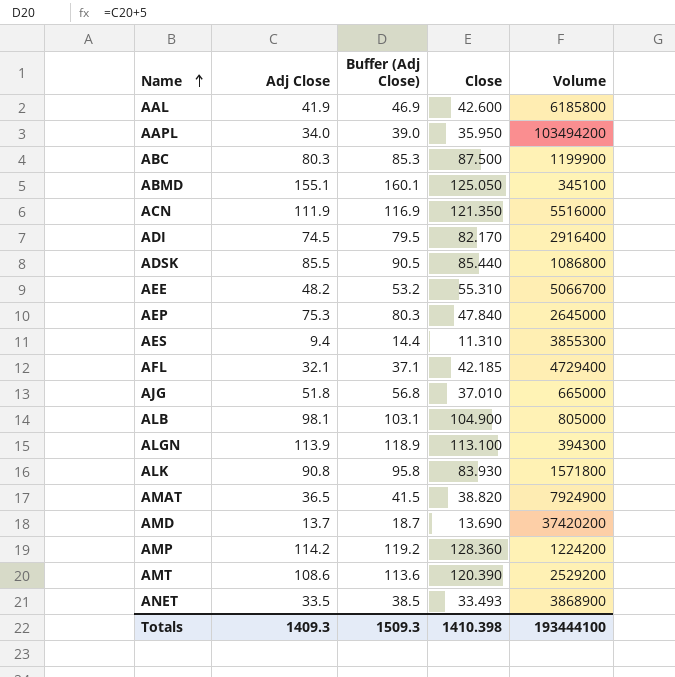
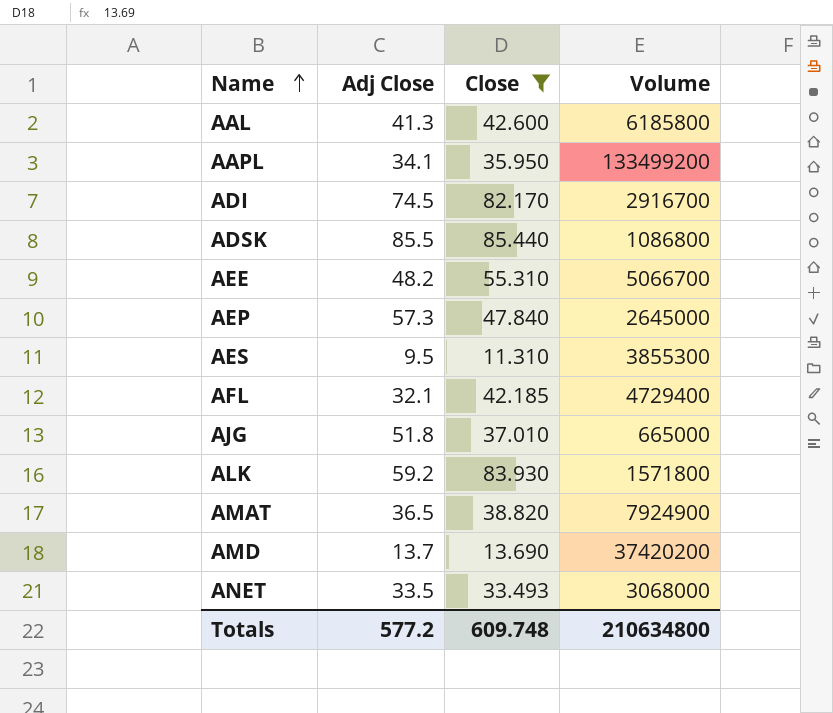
filter: none -> Close <= 85.440
column Buffer (Adj Close) | formula: [Adj Close] + 5 -> none
AAL | Adj Close: 41.9 -> 41.3
AAPL | Adj Close: 34.0 -> 34.1
AAPL | Volume: 103494200 -> 133499200
ADI | Volume: 2916400 -> 2916700
AEP | Adj Close: 75.3 -> 57.3
AES | Adj Close: 9.4 -> 9.5
ALK | Adj Close: 90.8 -> 59.2
ANET | Volume: 3868900 -> 3068000
Totals | Adj Close: 1409.3 -> 577.2
Totals | Close: 1410.398 -> 609.748
Totals | Volume: 193444100 -> 210634800

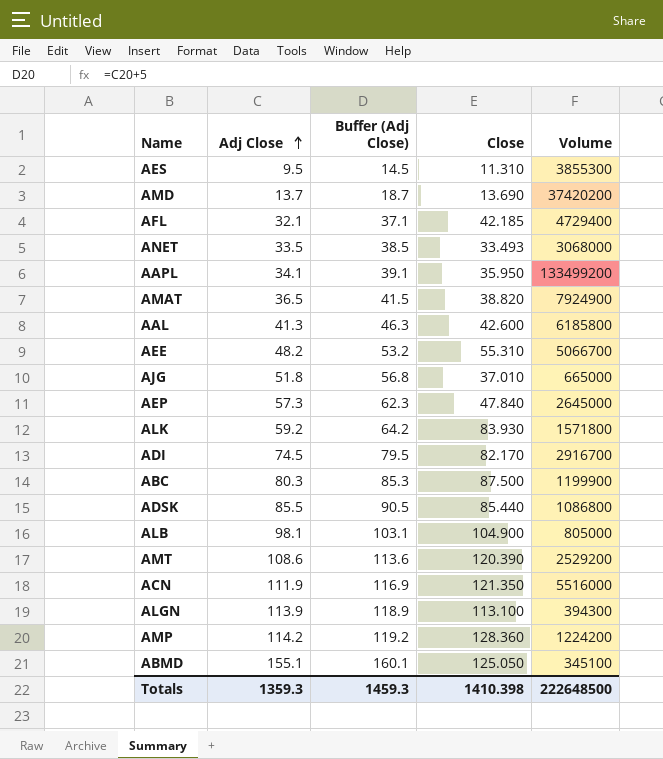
filter: Close <= 85.440 -> none
row order: Name ascending -> Adj Close ascending
column Buffer (Adj Close) | formula: none -> [Adj Close] + 5
Totals | Adj Close: 577.2 -> 1359.3
Totals | Close: 609.748 -> 1410.398
Totals | Volume: 210634800 -> 222648500

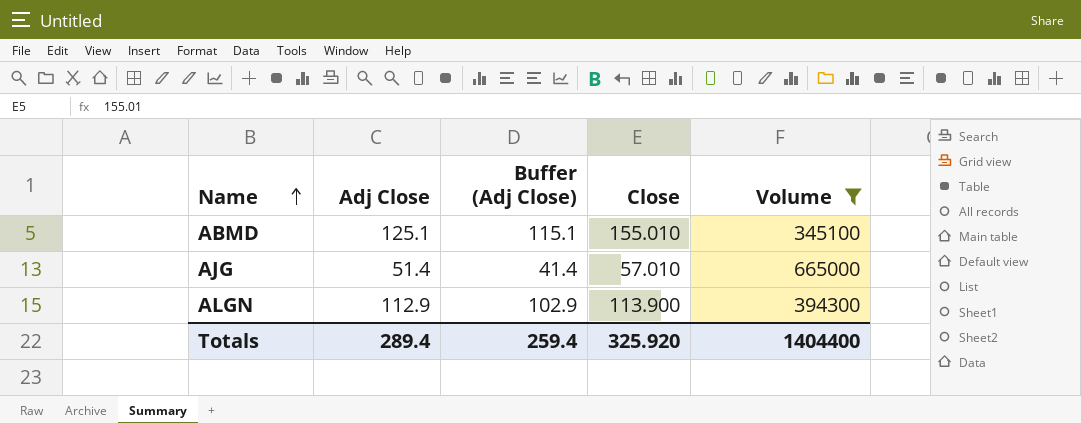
filter: none -> Volume <= 665000
row order: Adj Close ascending -> Name ascending
column Buffer (Adj Close) | formula: [Adj Close] + 5 -> [Adj Close] - 10
ABMD | Adj Close: 155.1 -> 125.1
ABMD | Close: 125.050 -> 155.010
AJG | Adj Close: 51.8 -> 51.4
AJG | Close: 37.010 -> 57.010
ALGN | Adj Close: 113.9 -> 112.9
ALGN | Close: 113.100 -> 113.900
Totals | Adj Close: 1359.3 -> 289.4
Totals | Buffer (Adj Close): 1459.3 -> 259.4
Totals | Close: 1410.398 -> 325.920
Totals | Volume: 222648500 -> 1404400

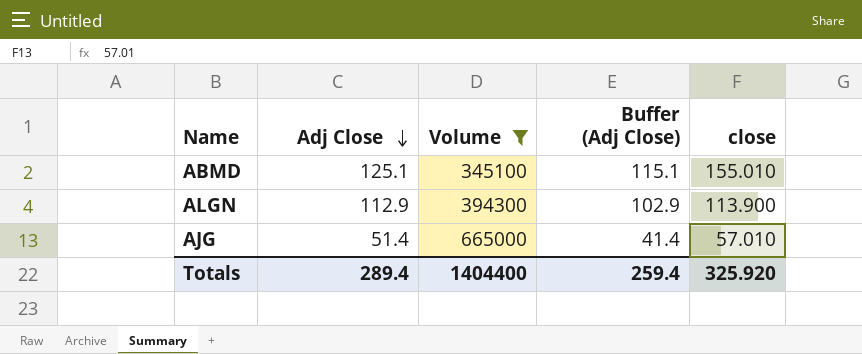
row order: Name ascending -> Adj Close descending
column Volume | position: 5 -> 3
column name: Close -> close

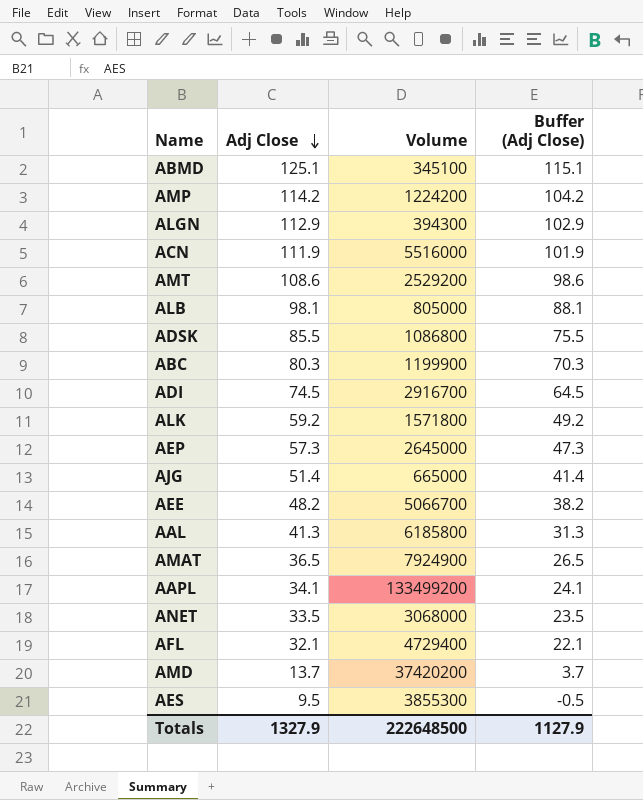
filter: Volume <= 665000 -> none
column close | position: 5 -> none
Totals | Adj Close: 289.4 -> 1327.9
Totals | Volume: 1404400 -> 222648500
Totals | Buffer (Adj Close): 259.4 -> 1127.9

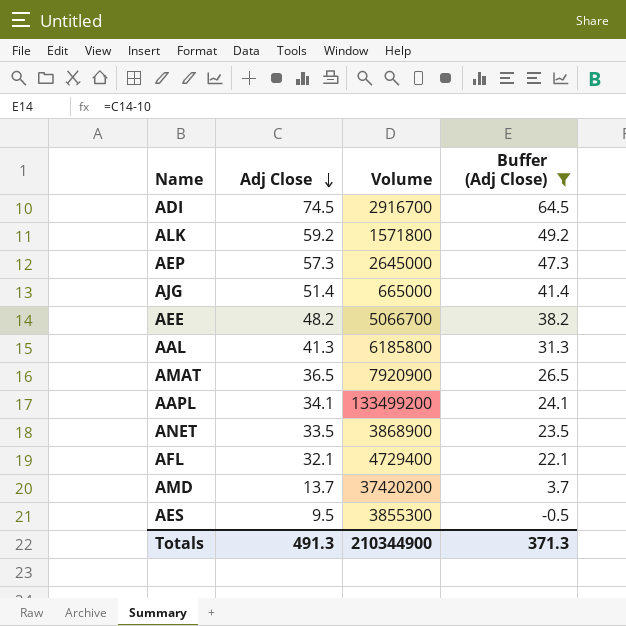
filter: none -> Buffer (Adj Close) <= 64.5
AMAT | Volume: 7924900 -> 7920900
ANET | Volume: 3068000 -> 3868900
Totals | Adj Close: 1327.9 -> 491.3
Totals | Volume: 222648500 -> 210344900
Totals | Buffer (Adj Close): 1127.9 -> 371.3

